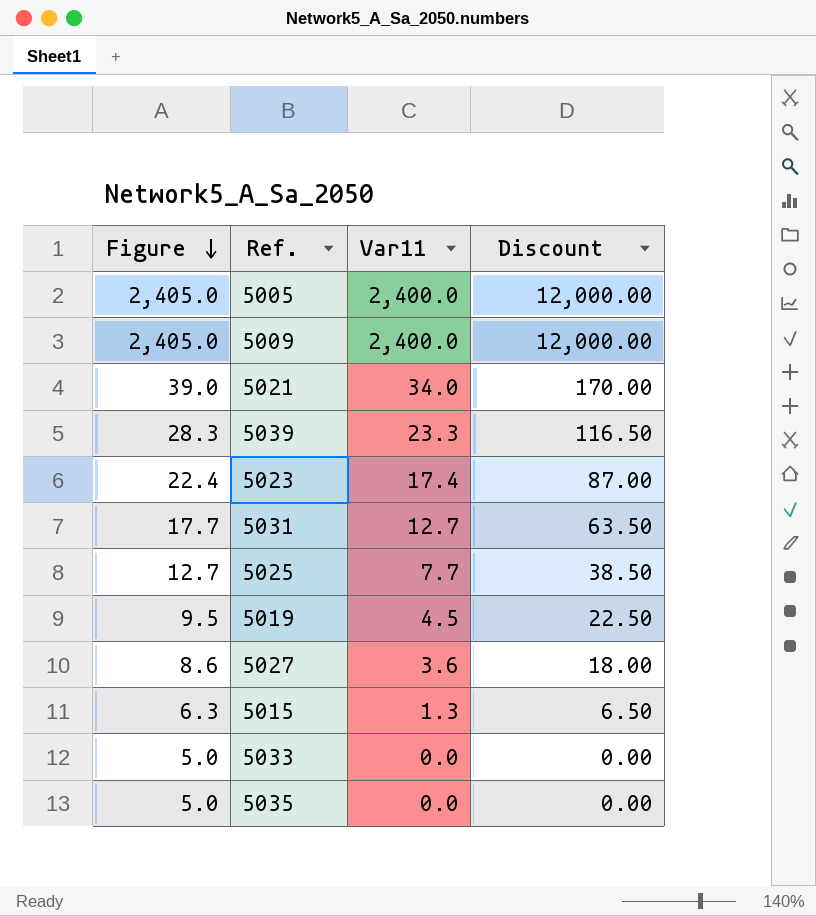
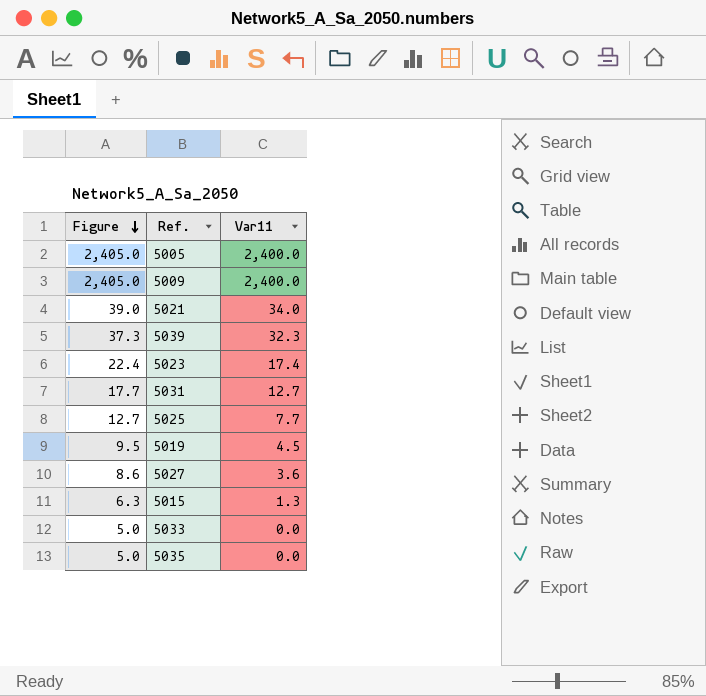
column Discount | formula: [Var11] * 5 -> none
5039 | Figure: 28.3 -> 37.3
5039 | Var11: 23.3 -> 32.3

